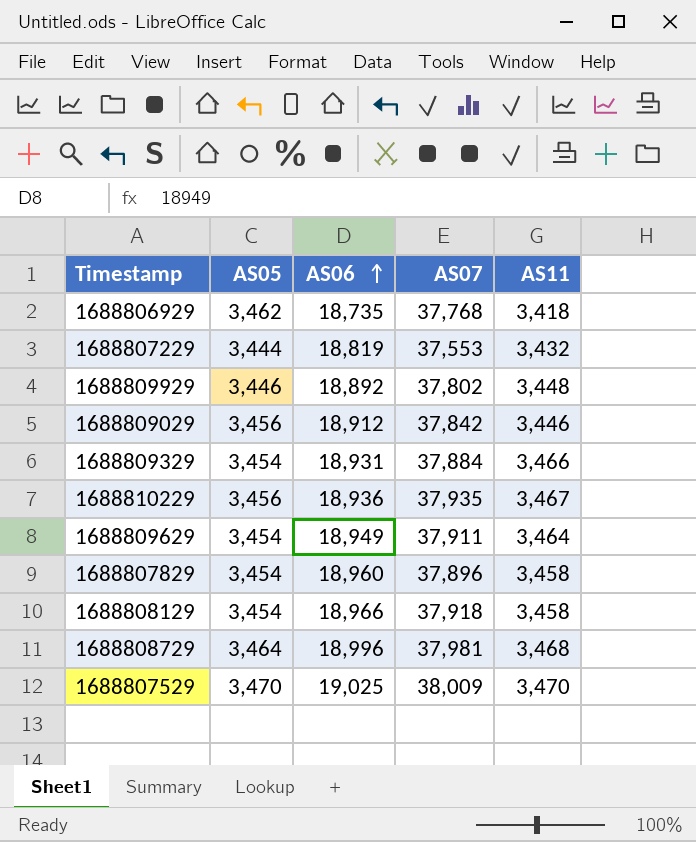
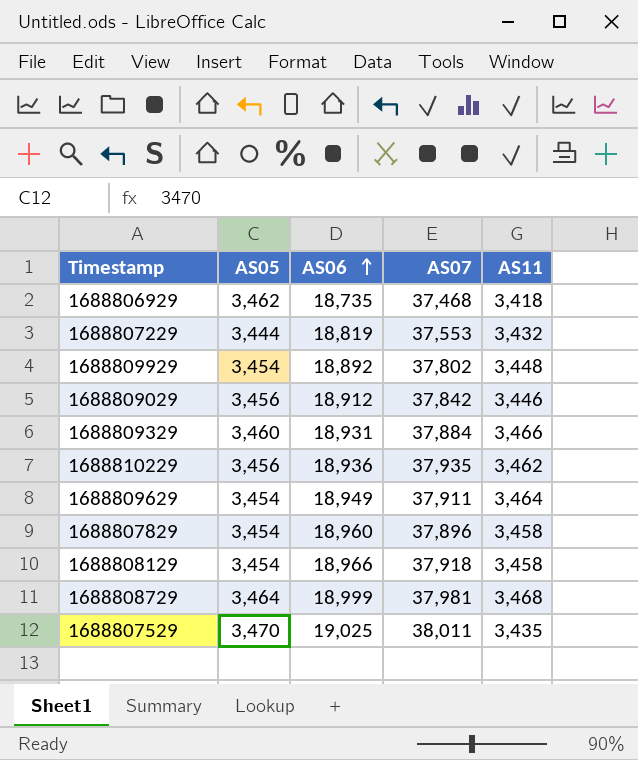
1688806929 | AS07: 37,768 -> 37,468
1688809929 | AS05: 3,446 -> 3,454
1688809329 | AS05: 3,454 -> 3,460
1688810229 | AS11: 3,467 -> 3,462
1688808729 | AS06: 18,996 -> 18,999
1688807529 | AS07: 38,009 -> 38,011
1688807529 | AS11: 3,470 -> 3,435

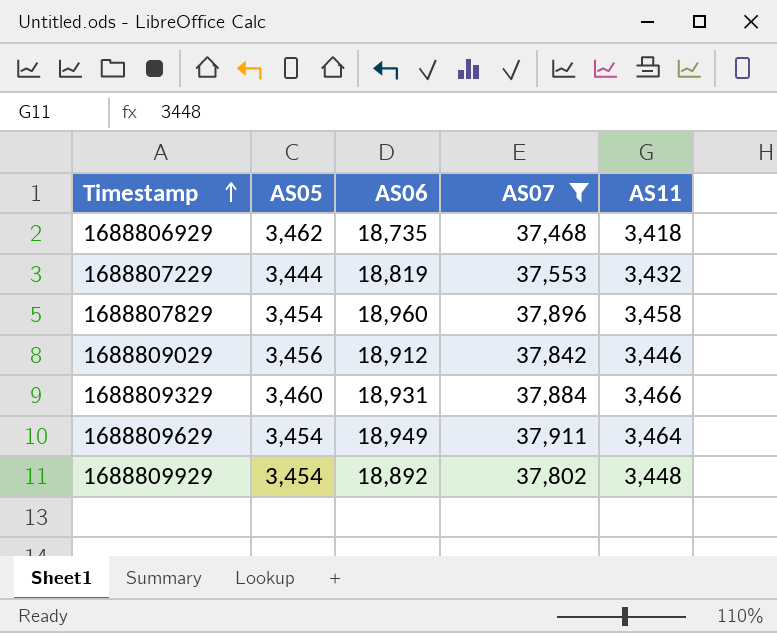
filter: none -> AS07 <= 37,911
row order: AS06 ascending -> Timestamp ascending

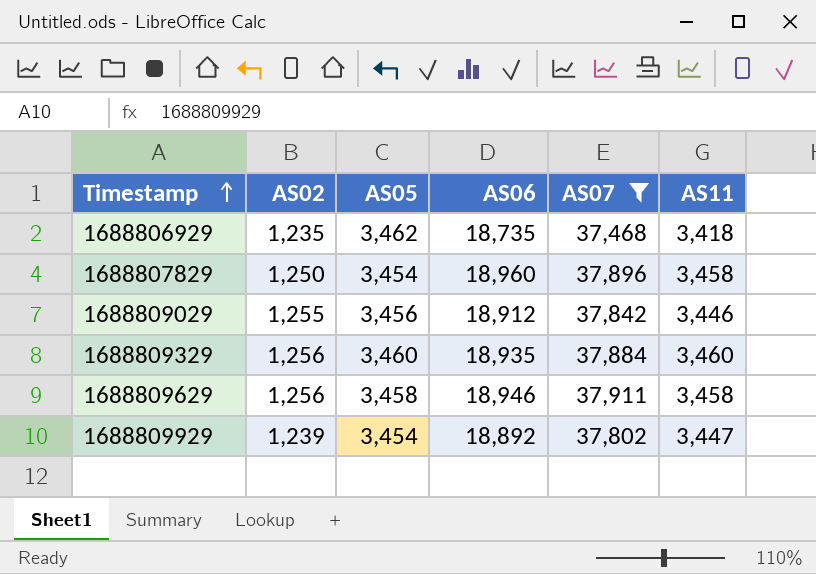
column AS02 | position: none -> 2
row 1688807229: 3,444 | 18,819 | 37,553 | 3,432 -> none
1688809329 | AS06: 18,931 -> 18,935
1688809329 | AS11: 3,466 -> 3,460
1688809629 | AS05: 3,454 -> 3,458
1688809629 | AS06: 18,949 -> 18,946
1688809629 | AS11: 3,464 -> 3,458
1688809929 | AS11: 3,448 -> 3,447

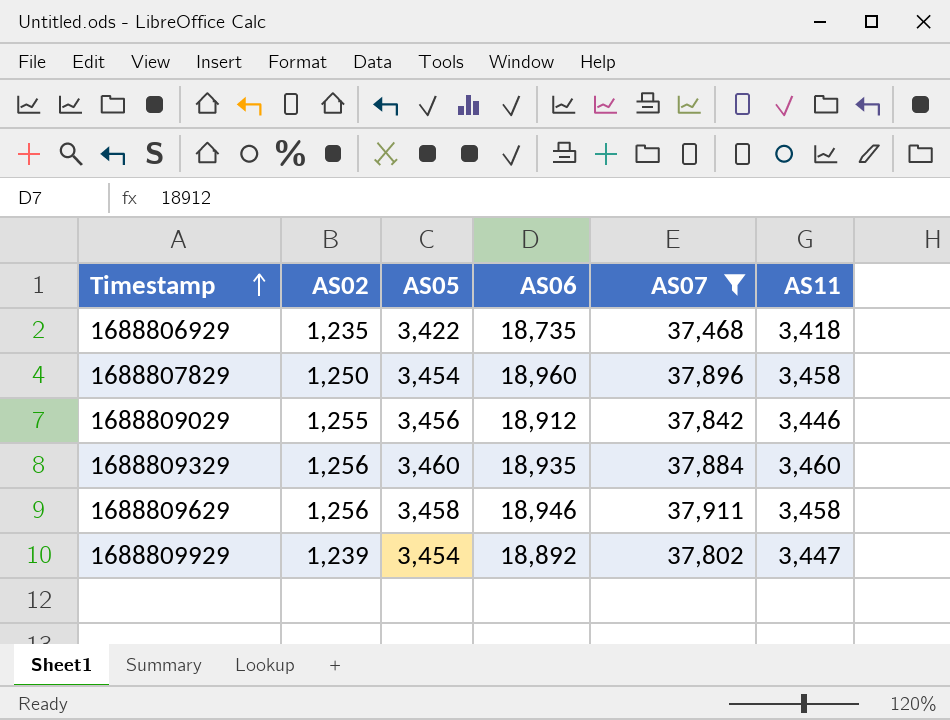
1688806929 | AS05: 3,462 -> 3,422

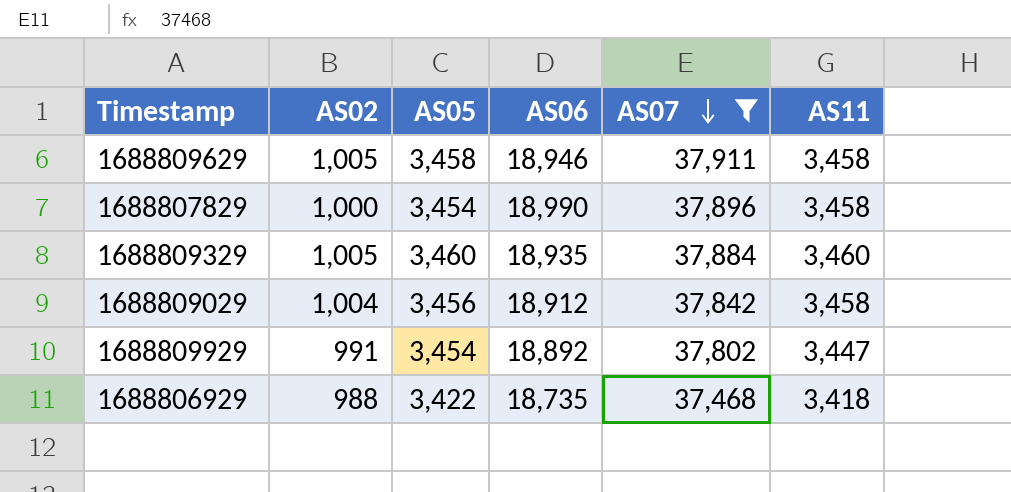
row order: Timestamp ascending -> AS07 descending
1688809629 | AS02: 1,256 -> 1,005
1688807829 | AS02: 1,250 -> 1,000
1688807829 | AS06: 18,960 -> 18,990
1688809329 | AS02: 1,256 -> 1,005
1688809029 | AS02: 1,255 -> 1,004
1688809029 | AS11: 3,446 -> 3,458
1688809929 | AS02: 1,239 -> 991
1688806929 | AS02: 1,235 -> 988

